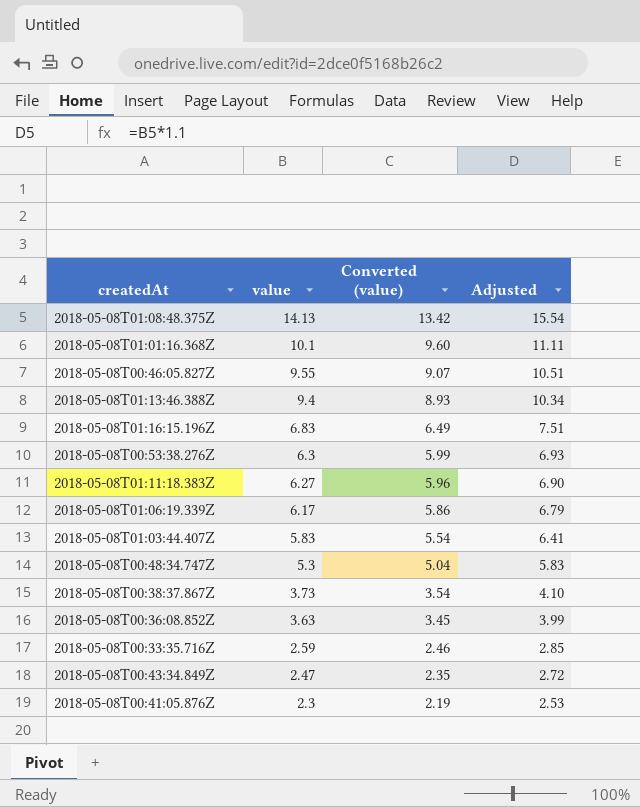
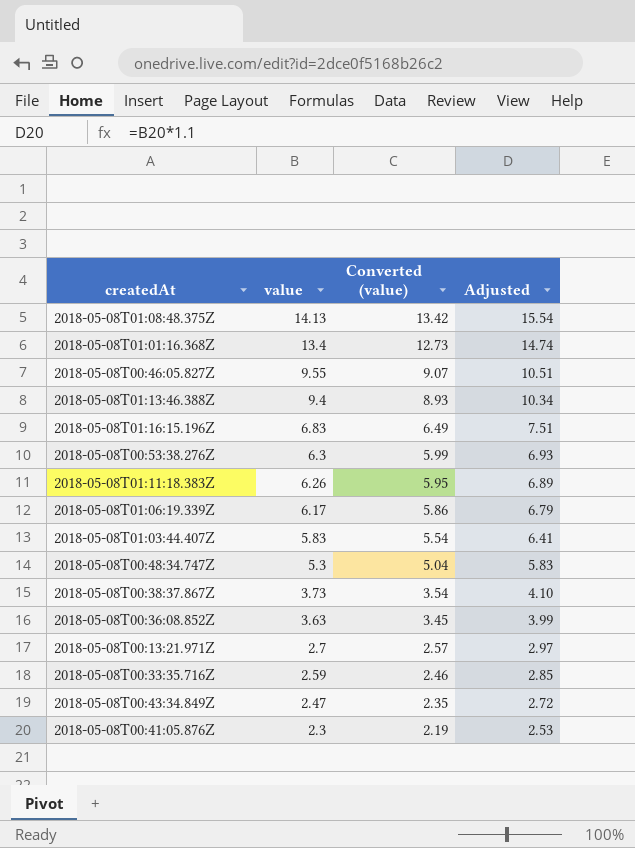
2018-05-08T01:01:16.368Z | value: 10.1 -> 13.4
2018-05-08T01:01:16.368Z | Converted (value): 9.60 -> 12.73
2018-05-08T01:01:16.368Z | Adjusted: 11.11 -> 14.74
2018-05-08T01:11:18.383Z | value: 6.27 -> 6.26
2018-05-08T01:11:18.383Z | Converted (value): 5.96 -> 5.95
2018-05-08T01:11:18.383Z | Adjusted: 6.90 -> 6.89
row 2018-05-08T00:13:21.971Z: none -> 2.7 | 2.57 | 2.97

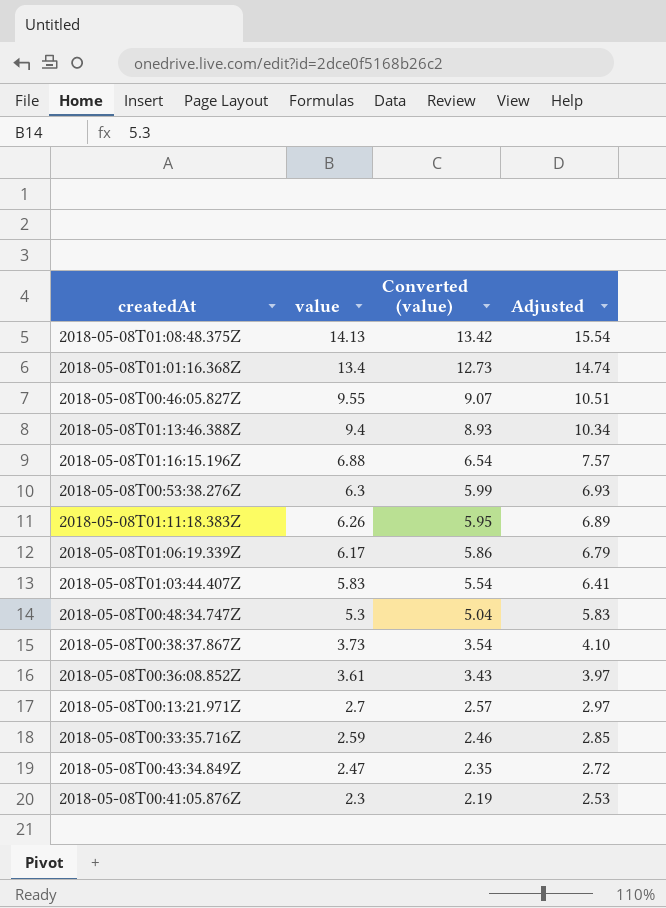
2018-05-08T01:16:15.196Z | value: 6.83 -> 6.88
2018-05-08T01:16:15.196Z | Converted (value): 6.49 -> 6.54
2018-05-08T01:16:15.196Z | Adjusted: 7.51 -> 7.57
2018-05-08T00:36:08.852Z | value: 3.63 -> 3.61
2018-05-08T00:36:08.852Z | Converted (value): 3.45 -> 3.43
2018-05-08T00:36:08.852Z | Adjusted: 3.99 -> 3.97

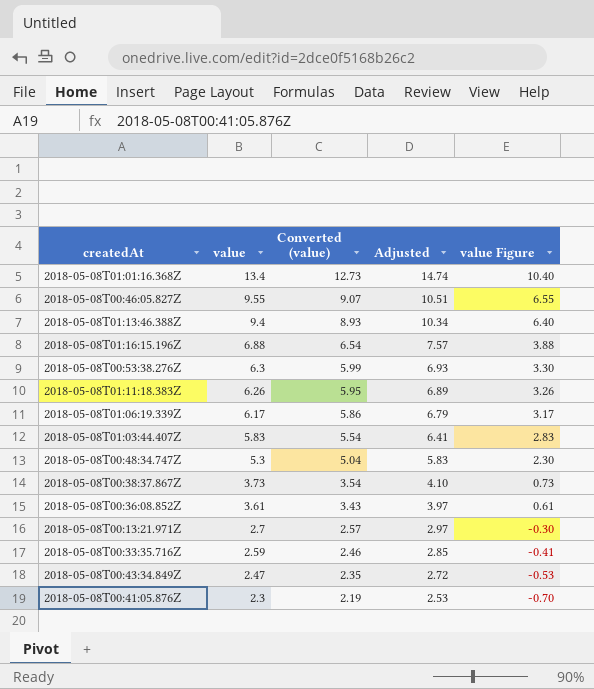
column value Figure | formula: none -> [value] - 3
row 2018-05-08T01:08:48.375Z: 14.13 | 13.42 | 15.54 -> none

